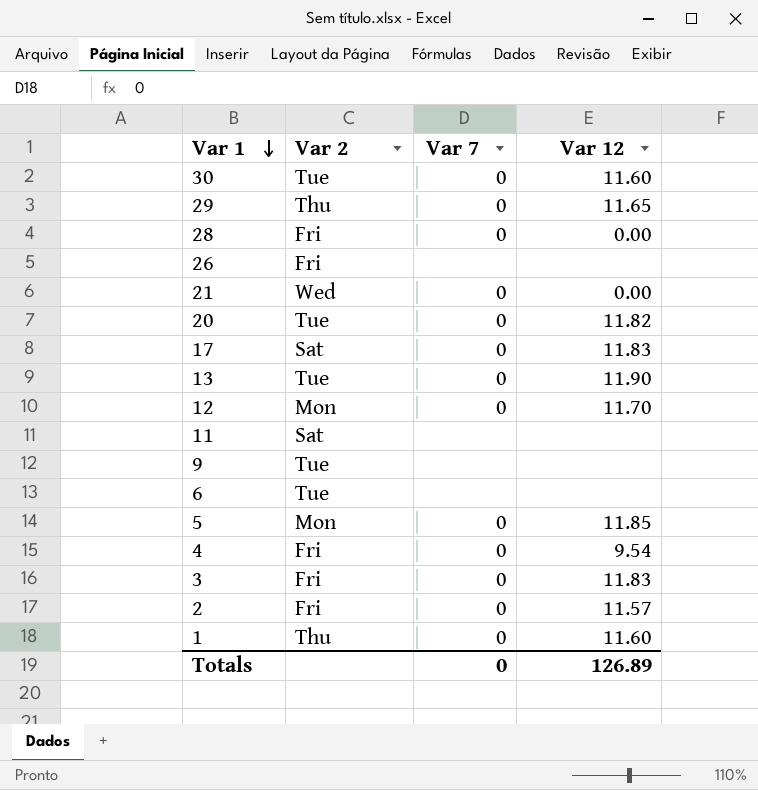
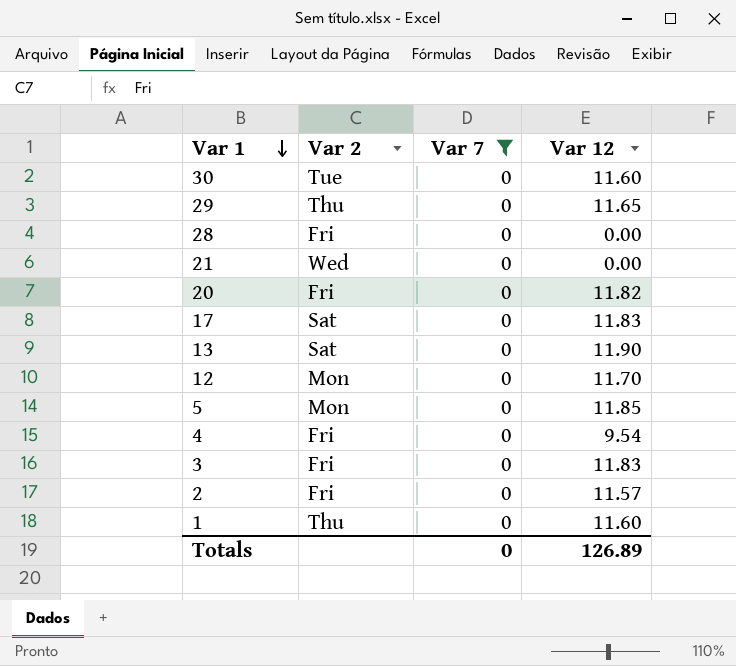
filter: none -> Var 7 = 0
20 | Var 2: Tue -> Fri
13 | Var 2: Tue -> Sat

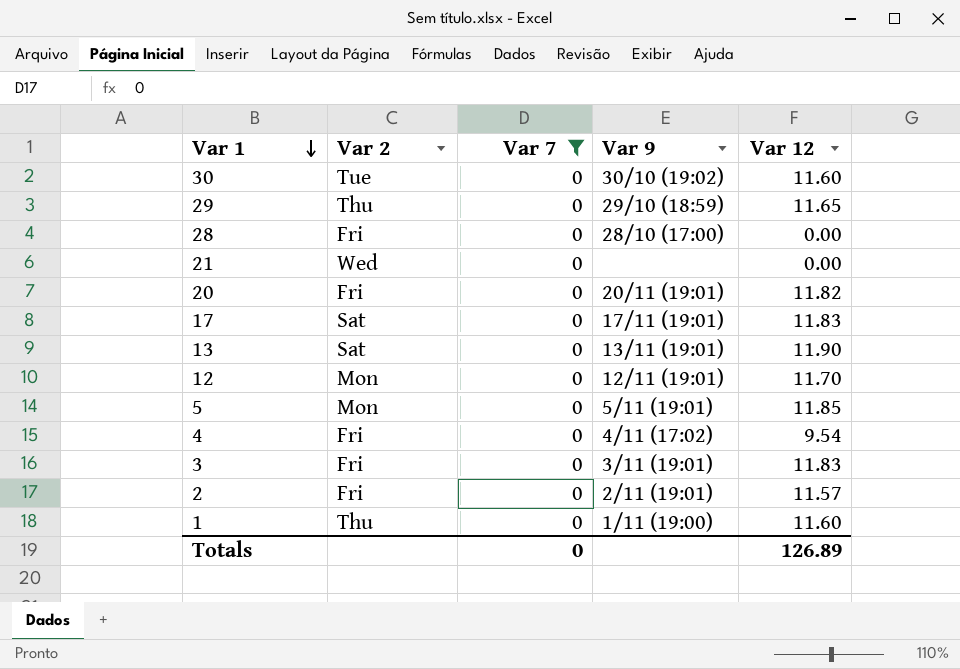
column Var 9 | position: none -> 4

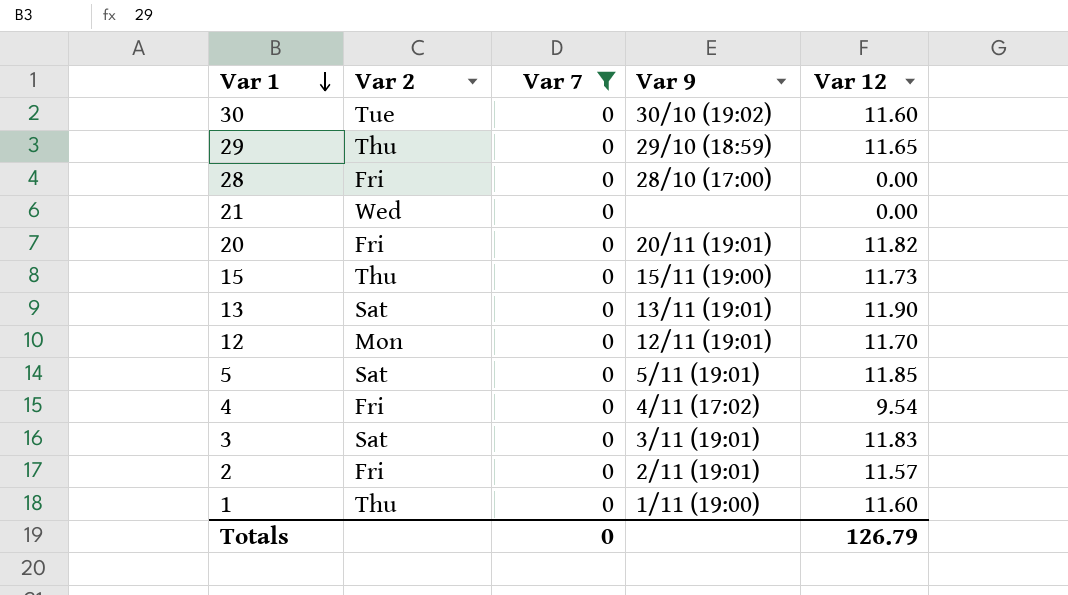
row 17: Sat | 0 | 17/11 (19:01) | 11.83 -> none
row 15: none -> Thu | 0 | 15/11 (19:00) | 11.73
5 | Var 2: Mon -> Sat
3 | Var 2: Fri -> Sat
Totals | Var 12: 126.89 -> 126.79

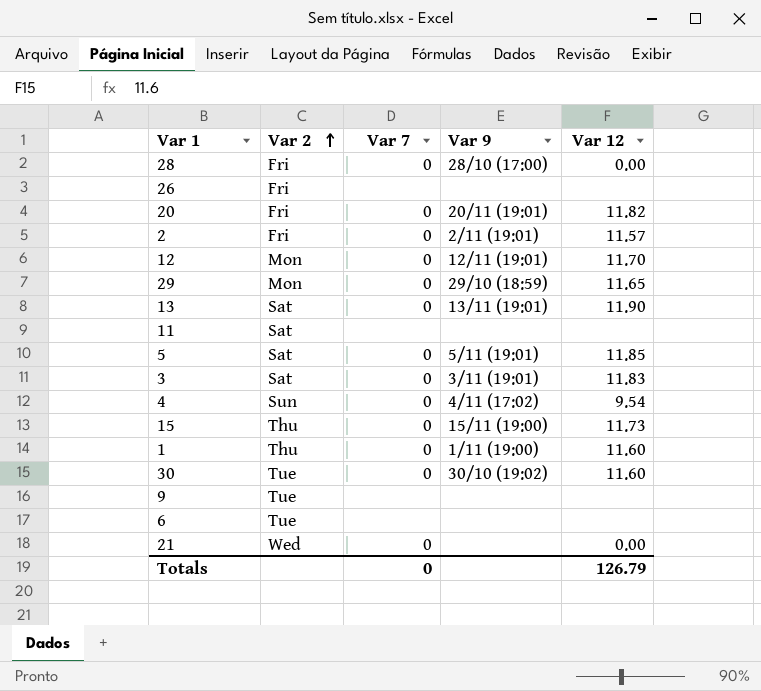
filter: Var 7 = 0 -> none
row order: Var 1 descending -> Var 2 ascending
29 | Var 2: Thu -> Mon
4 | Var 2: Fri -> Sun

